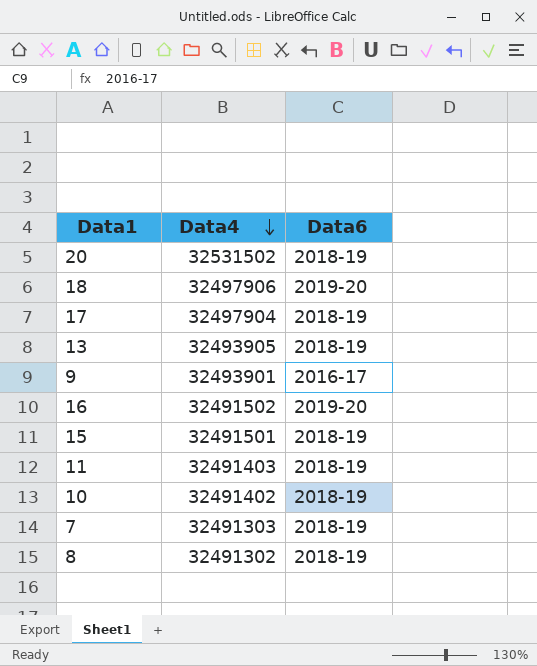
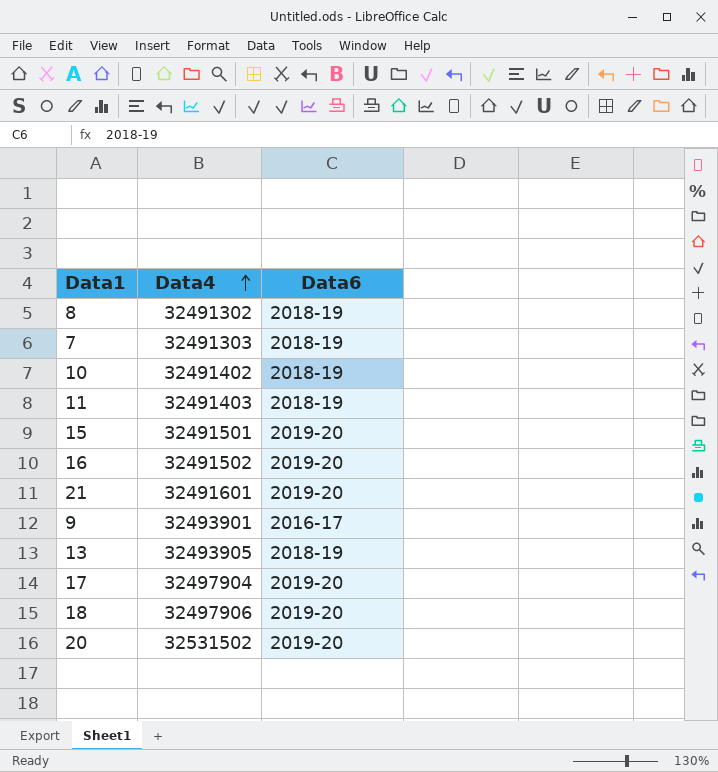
row order: Data4 descending -> Data4 ascending
15 | Data6: 2018-19 -> 2019-20
row 21: none -> 32491601 | 2019-20
17 | Data6: 2018-19 -> 2019-20
20 | Data6: 2018-19 -> 2019-20

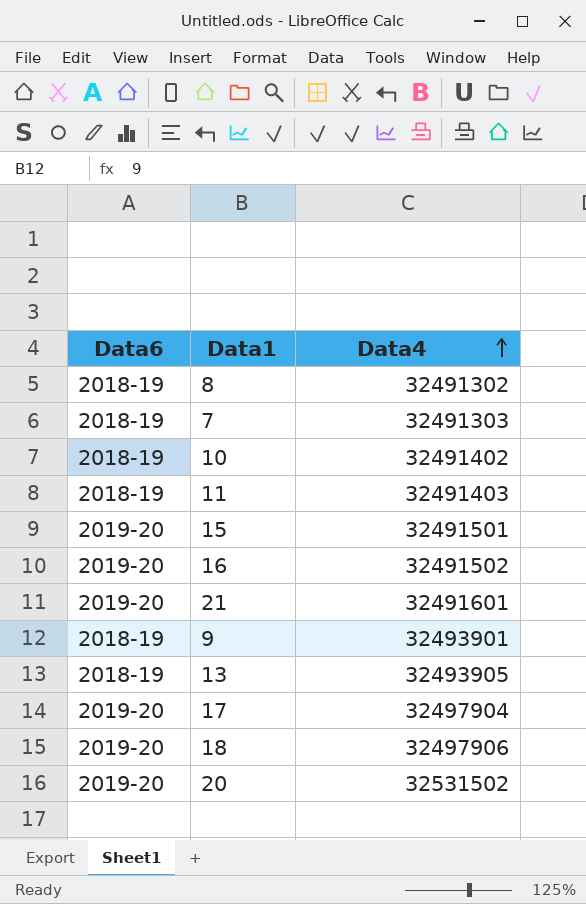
column Data6 | position: 3 -> 1
9 | Data6: 2016-17 -> 2018-19

